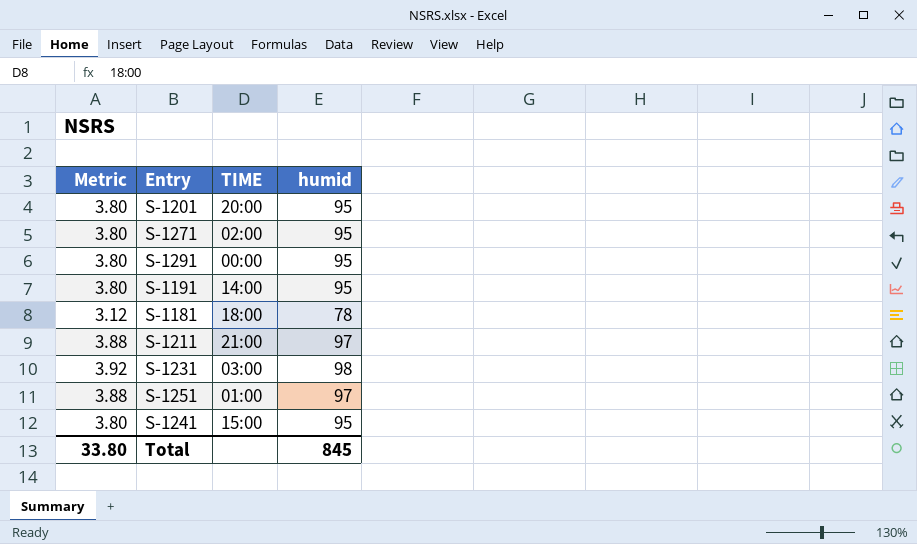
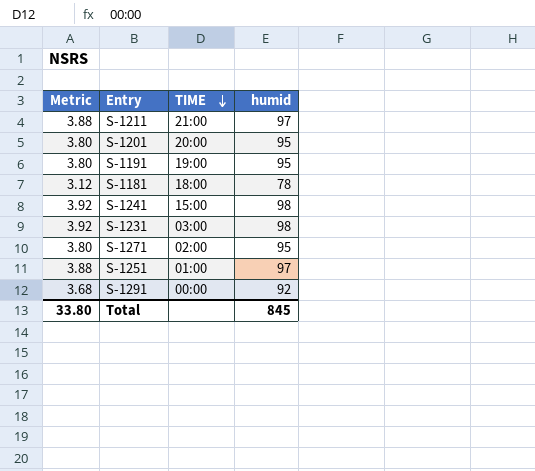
row order: none -> TIME descending
S-1191 | TIME: 14:00 -> 19:00
S-1241 | Metric: 3.80 -> 3.92
S-1241 | humid: 95 -> 98
S-1291 | Metric: 3.80 -> 3.68
S-1291 | humid: 95 -> 92

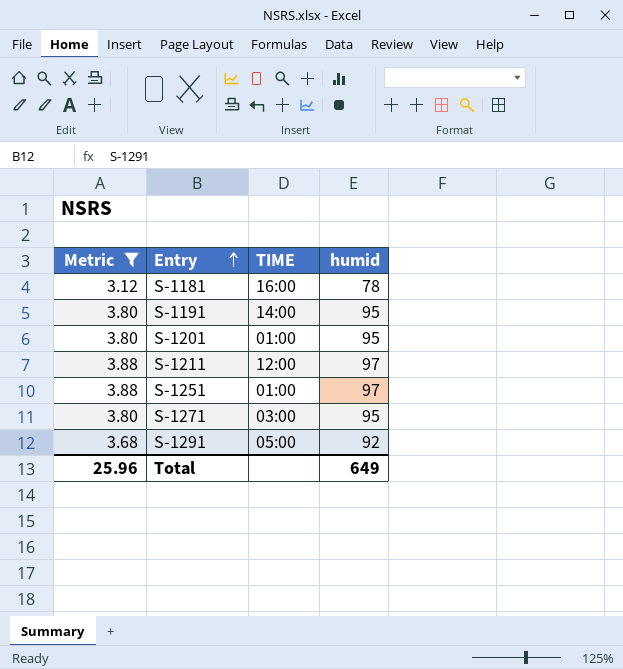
filter: none -> Metric != 3.92
row order: TIME descending -> Entry ascending
S-1181 | TIME: 18:00 -> 16:00
S-1191 | TIME: 19:00 -> 14:00
S-1201 | TIME: 20:00 -> 01:00
S-1211 | TIME: 21:00 -> 12:00
S-1271 | TIME: 02:00 -> 03:00
S-1291 | TIME: 00:00 -> 05:00
Total | Metric: 33.80 -> 25.96
Total | humid: 845 -> 649

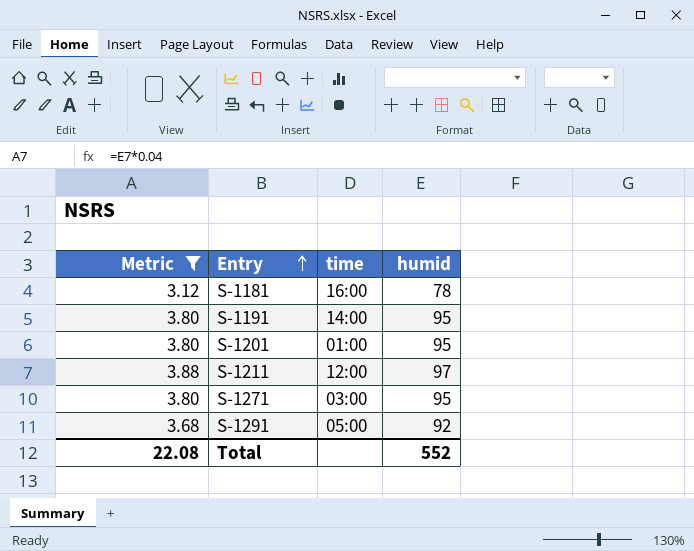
column name: TIME -> time
row S-1251: 3.88 | 01:00 | 97 -> none
Total | Metric: 25.96 -> 22.08
Total | humid: 649 -> 552

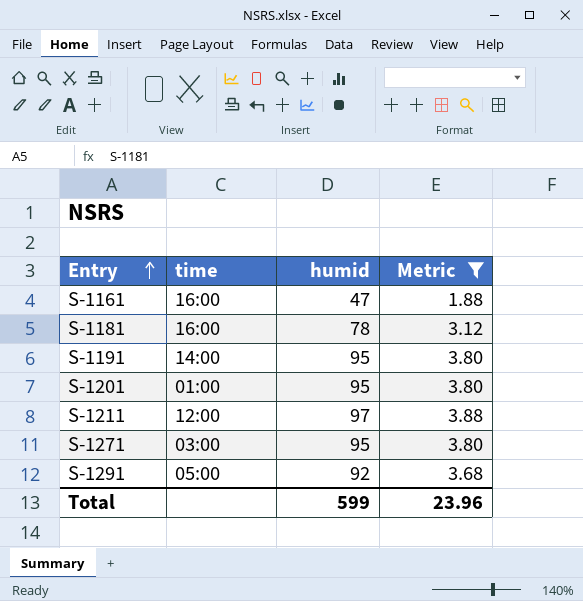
column Metric | position: 1 -> 4
row S-1161: none -> 16:00 | 47 | 1.88
Total | humid: 552 -> 599
Total | Metric: 22.08 -> 23.96

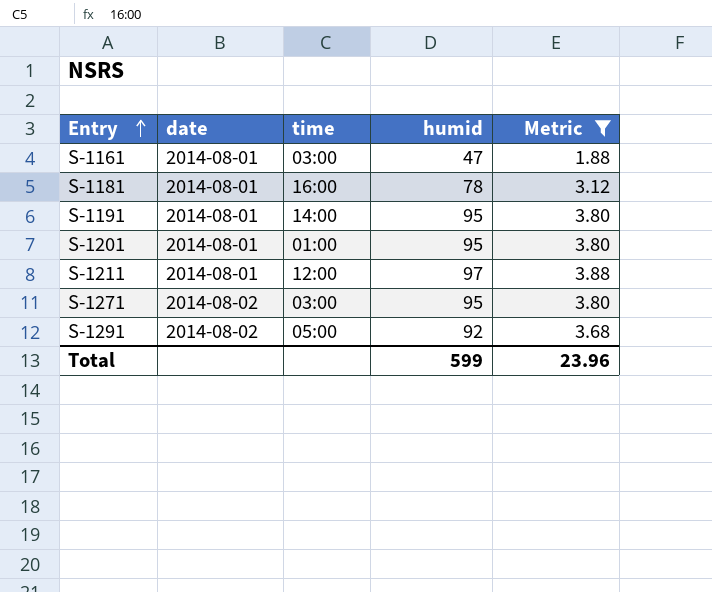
column date | position: none -> 2
S-1161 | time: 16:00 -> 03:00

